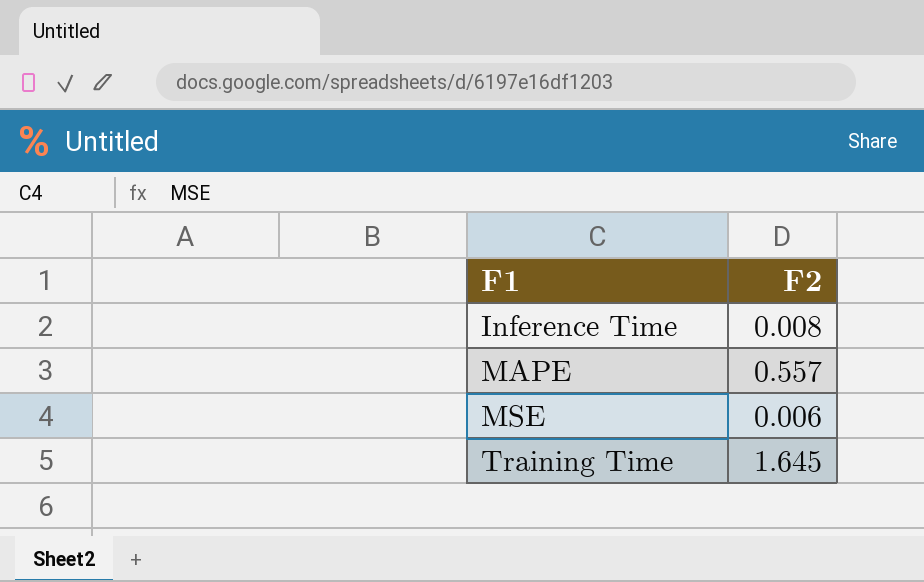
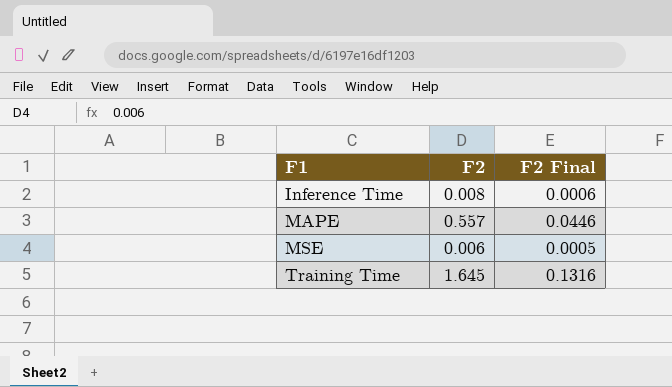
column F2 Final | formula: none -> [F2] * 0.08

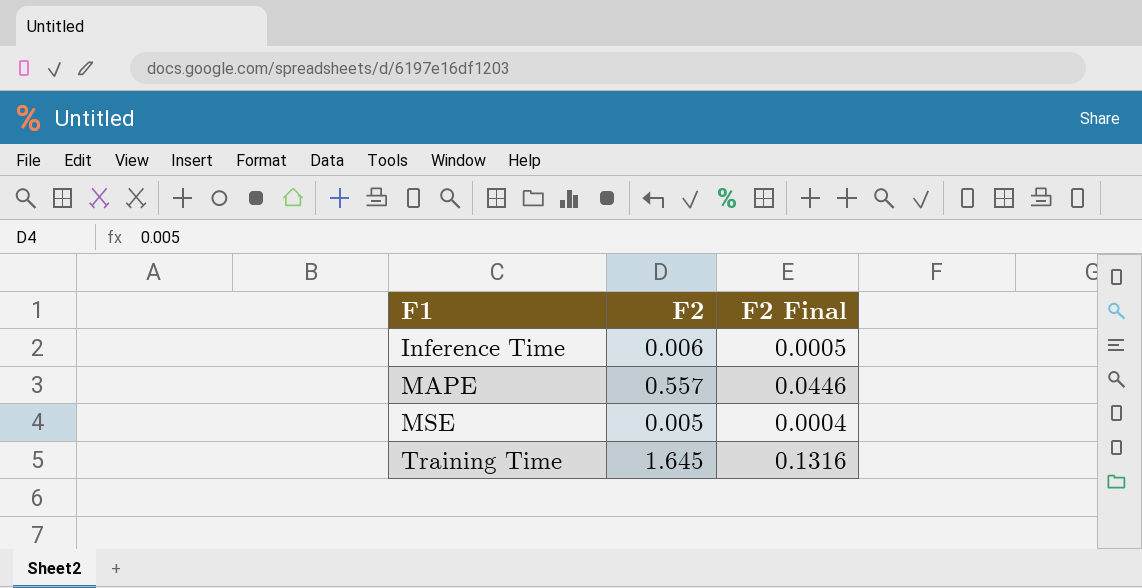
Inference Time | F2: 0.008 -> 0.006
Inference Time | F2 Final: 0.0006 -> 0.0005
MSE | F2: 0.006 -> 0.005
MSE | F2 Final: 0.0005 -> 0.0004

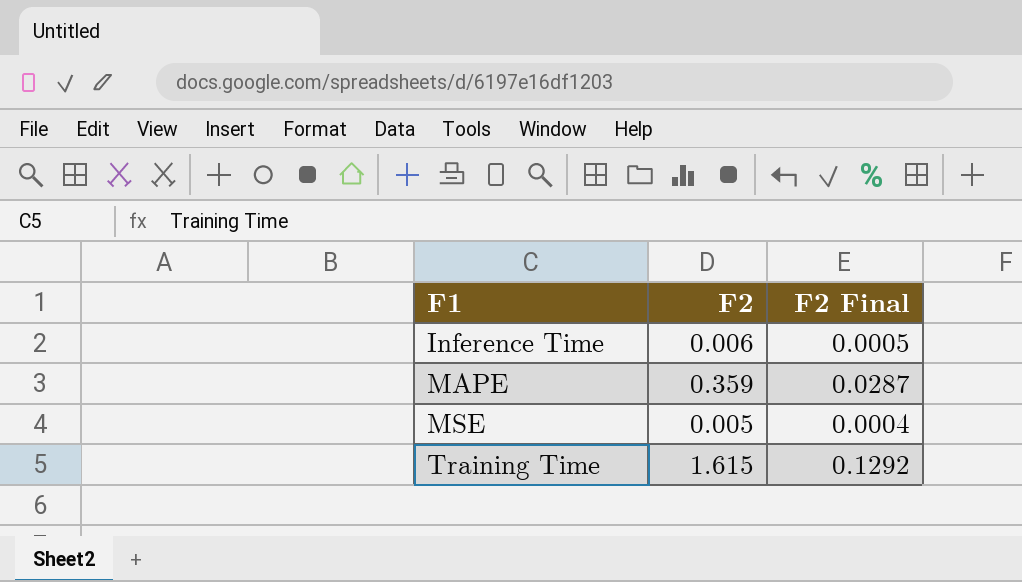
MAPE | F2: 0.557 -> 0.359
MAPE | F2 Final: 0.0446 -> 0.0287
Training Time | F2: 1.645 -> 1.615
Training Time | F2 Final: 0.1316 -> 0.1292

